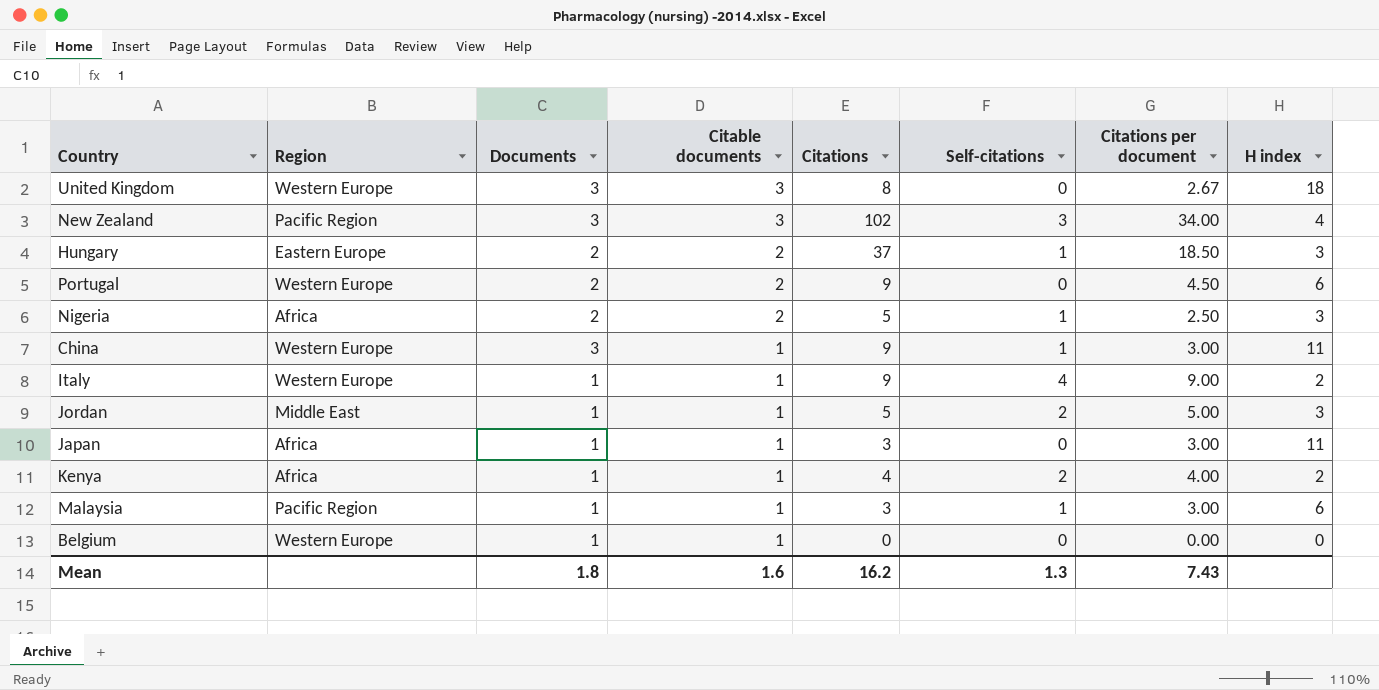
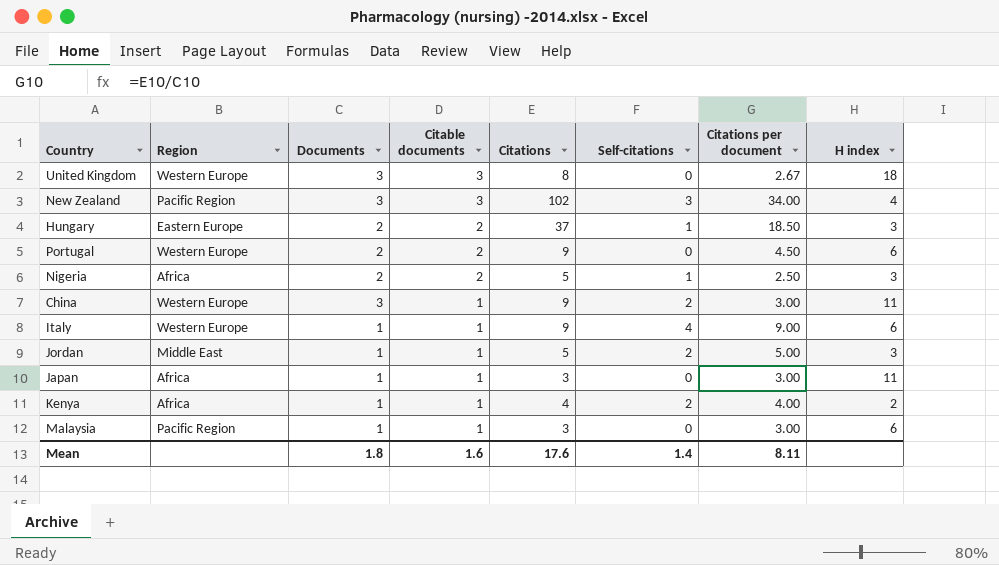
row Belgium: Western Europe | 1 | 1 | 0 | 0 | 0.00 | 0 -> none
China | Self-citations: 1 -> 2
Italy | H index: 2 -> 6
Malaysia | Self-citations: 1 -> 0
Mean | Citations: 16.2 -> 17.6
Mean | Self-citations: 1.3 -> 1.4
Mean | Citations per document: 7.43 -> 8.11

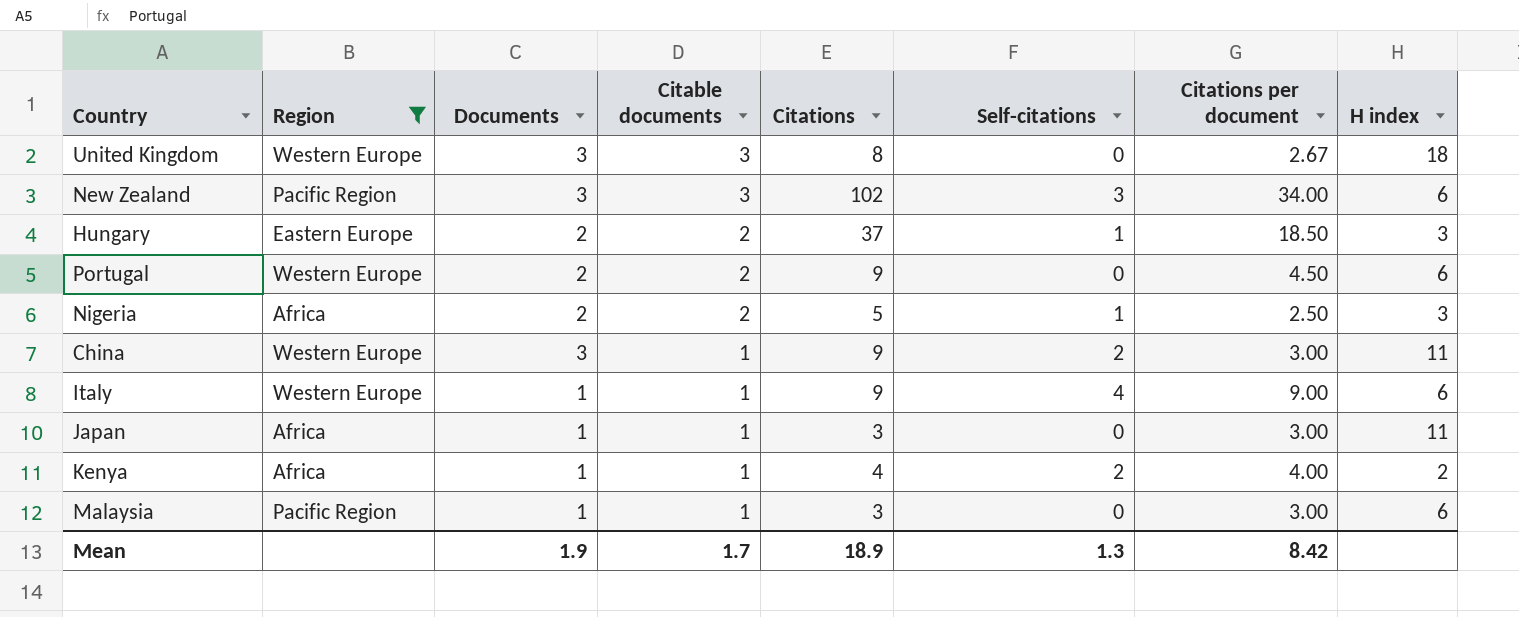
filter: none -> Region != Middle East
New Zealand | H index: 4 -> 6
Mean | Documents: 1.8 -> 1.9
Mean | Citable documents: 1.6 -> 1.7
Mean | Citations: 17.6 -> 18.9
Mean | Self-citations: 1.4 -> 1.3
Mean | Citations per document: 8.11 -> 8.42

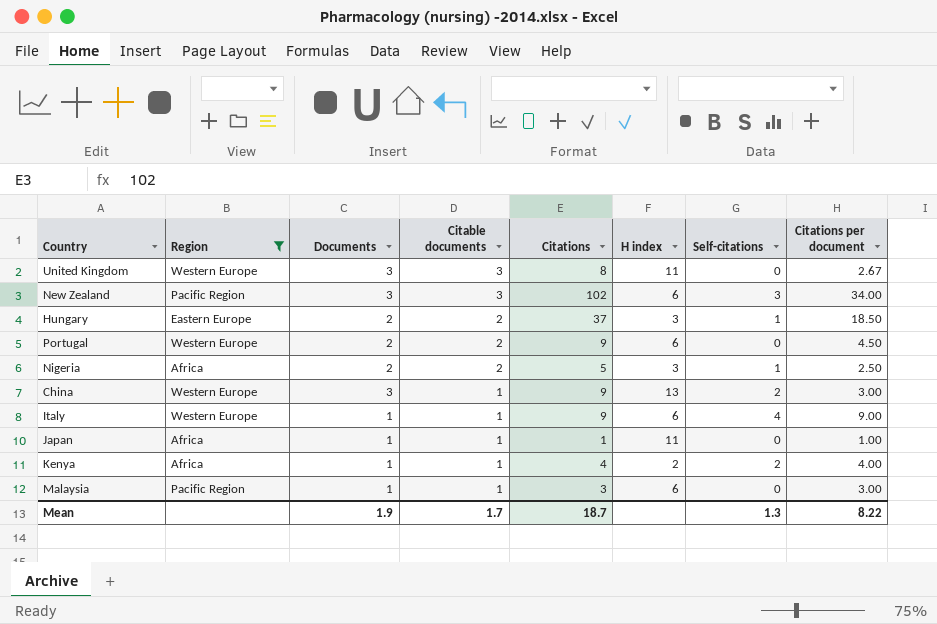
column H index | position: 8 -> 6
United Kingdom | H index: 18 -> 11
China | H index: 11 -> 13
Japan | Citations: 3 -> 1
Japan | Citations per document: 3.00 -> 1.00
Mean | Citations: 18.9 -> 18.7
Mean | Citations per document: 8.42 -> 8.22

